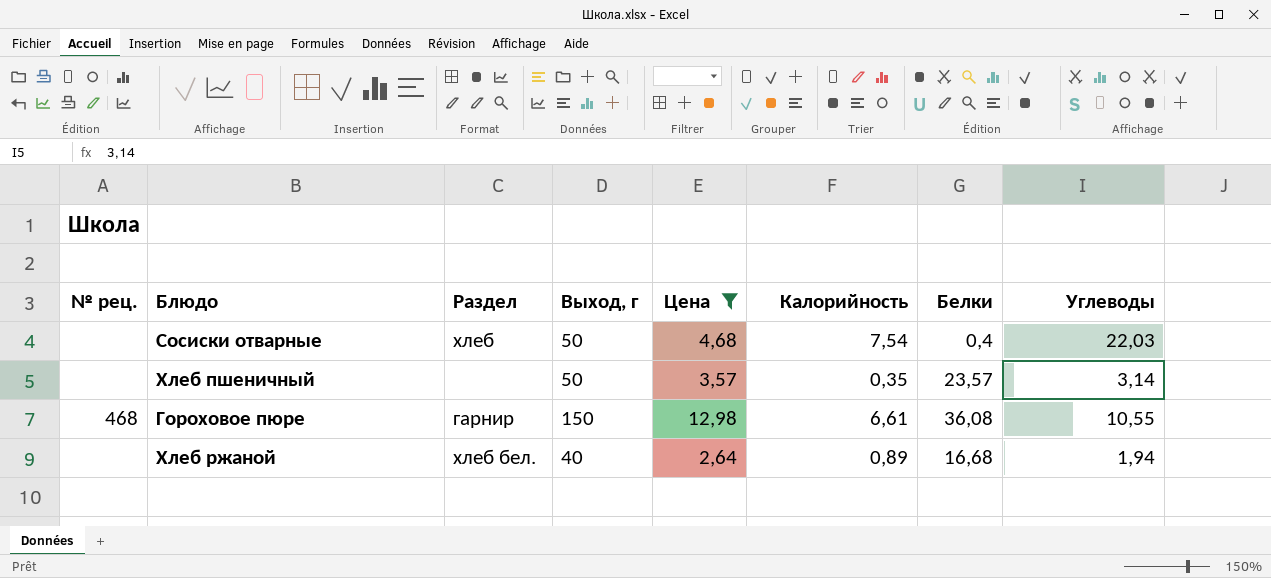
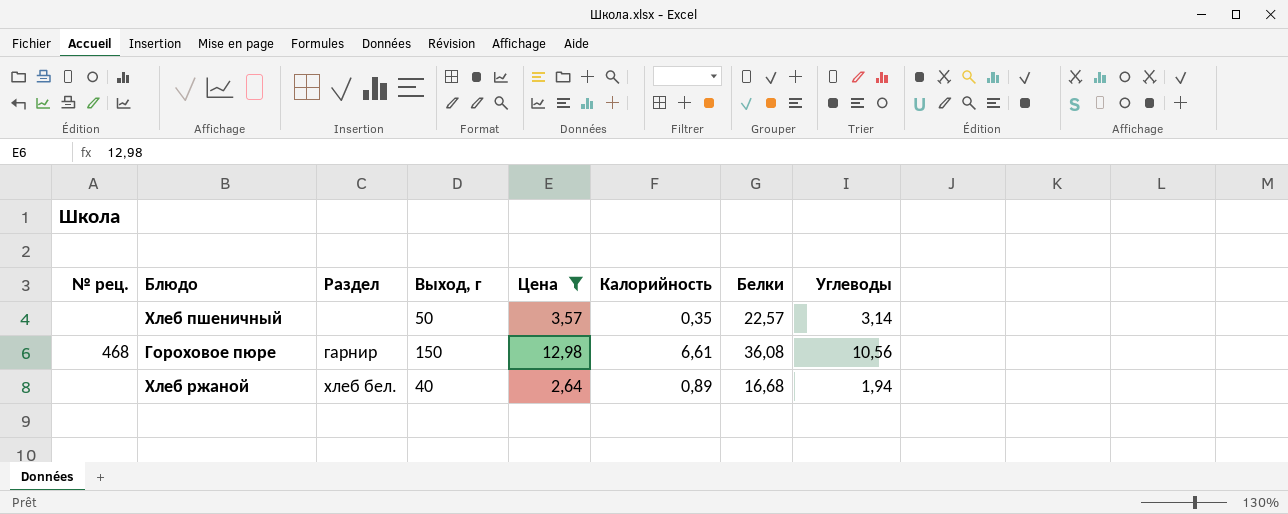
row Сосиски отварные: none | хлеб | 50 | 4,68 | 7,54 | 0,4 | 22,03 -> none
Хлеб пшеничный | Белки: 23,57 -> 22,57
Гороховое пюре | Углеводы: 10,55 -> 10,56

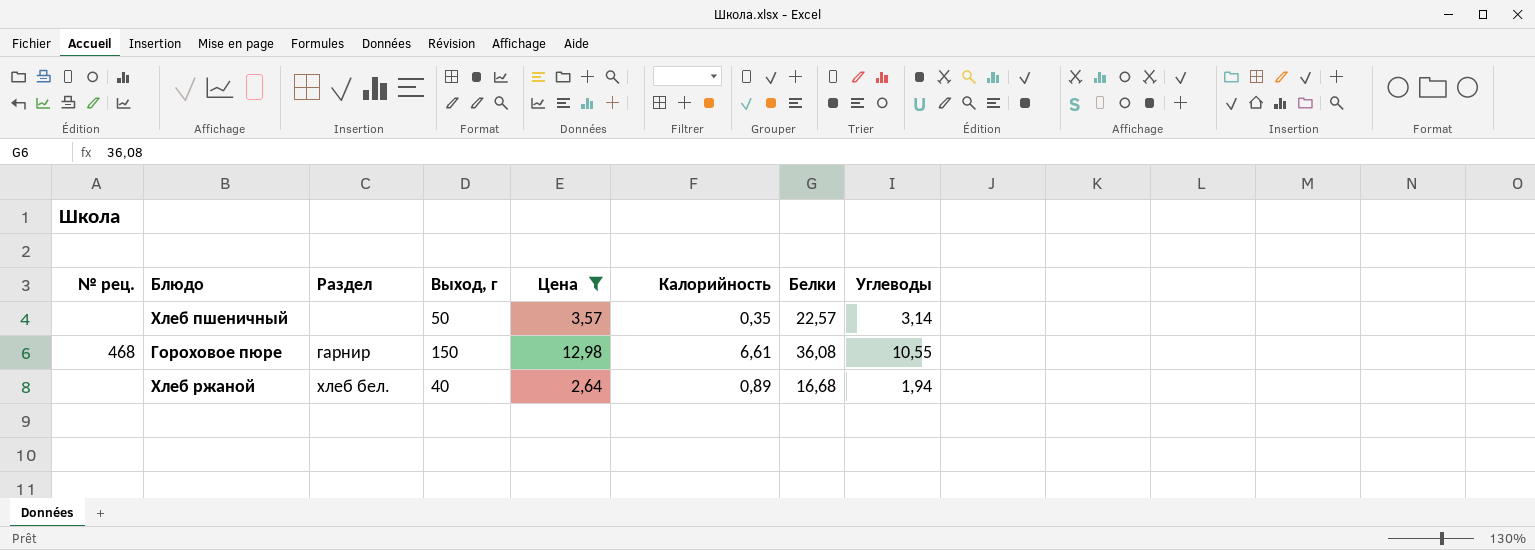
Гороховое пюре | Углеводы: 10,56 -> 10,55

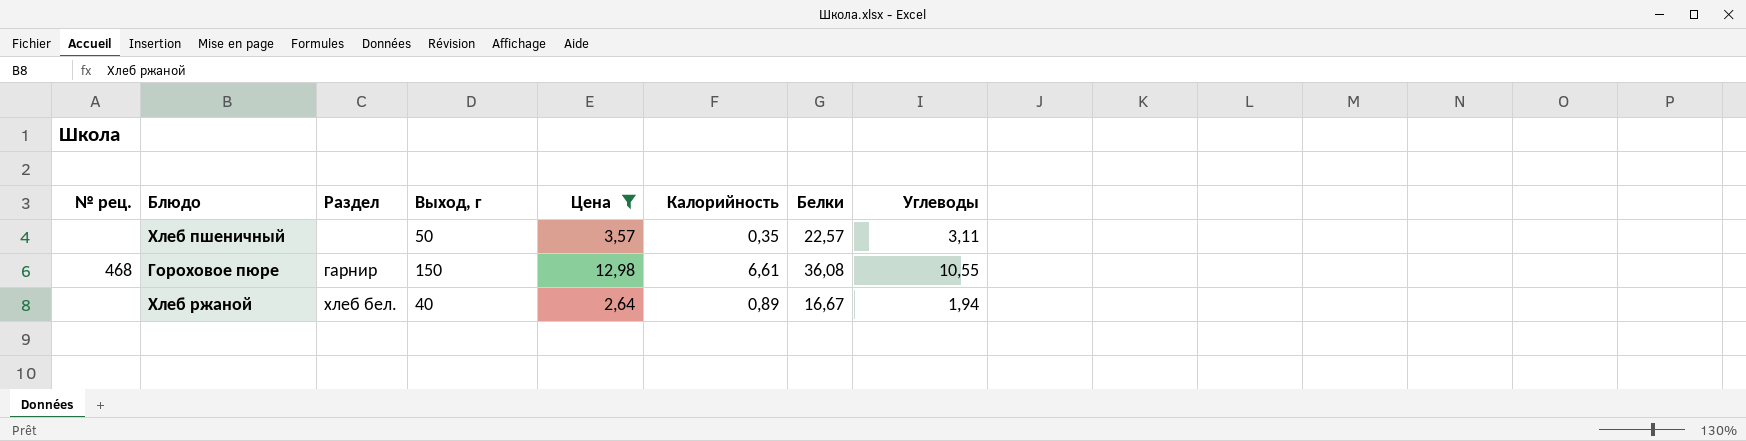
Хлеб пшеничный | Углеводы: 3,14 -> 3,11
Хлеб ржаной | Белки: 16,68 -> 16,67

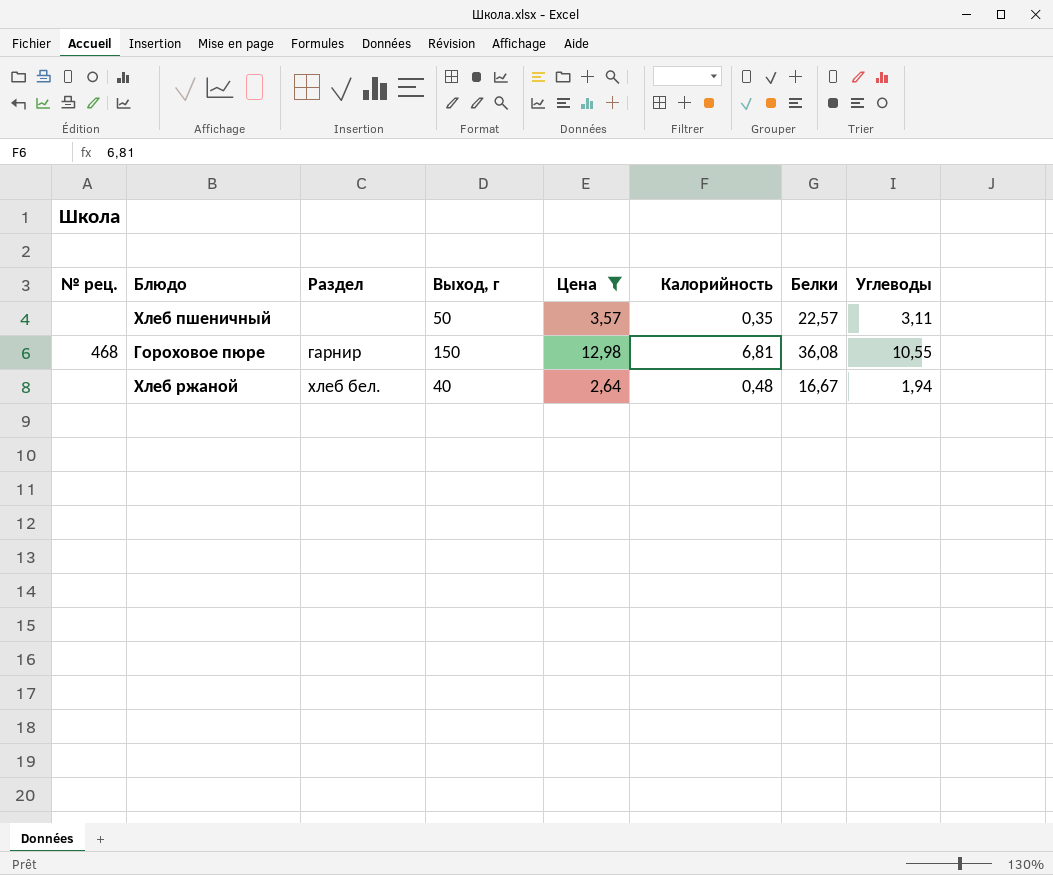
Гороховое пюре | Калорийность: 6,61 -> 6,81
Хлеб ржаной | Калорийность: 0,89 -> 0,48

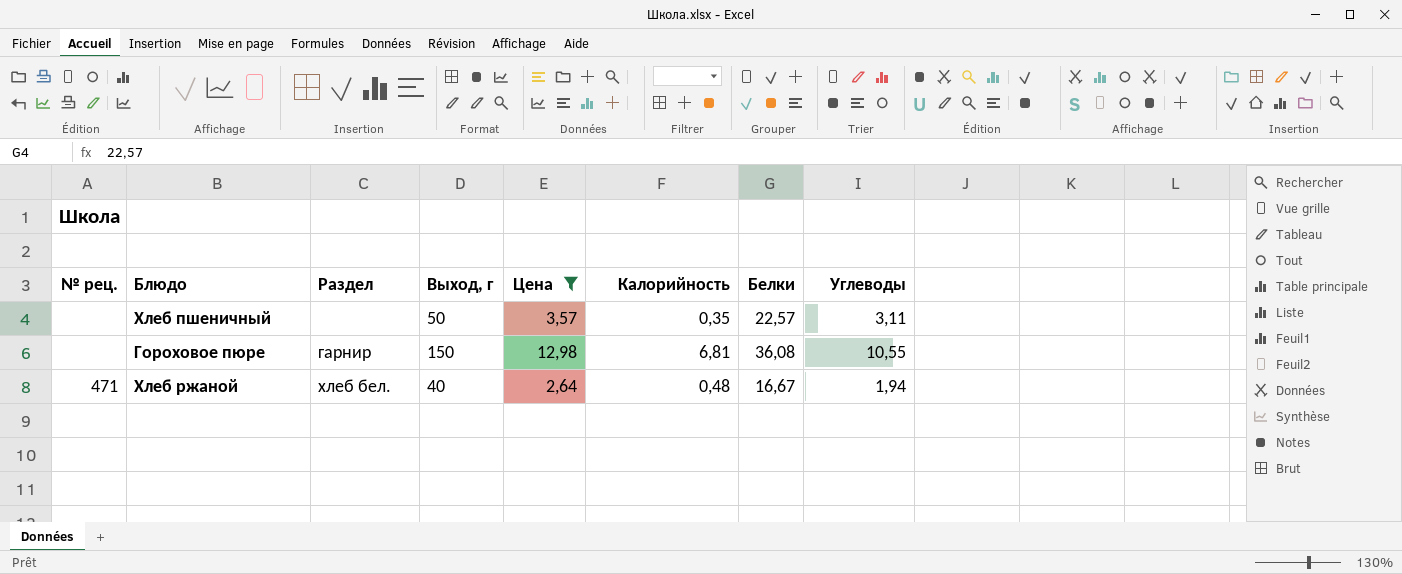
Гороховое пюре | № рец.: 468 -> none
Хлеб ржаной | № рец.: none -> 471

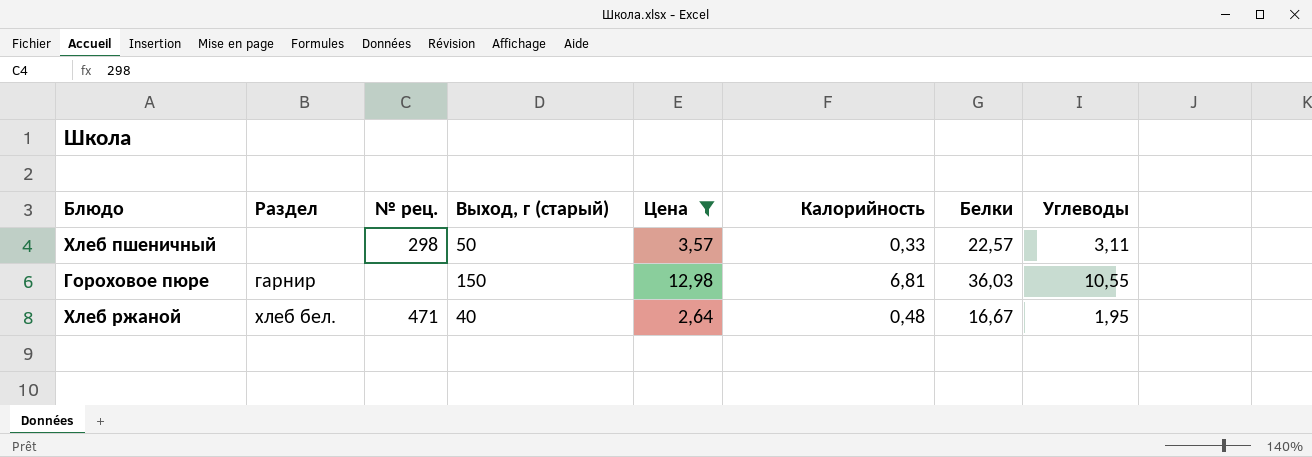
column № рец. | position: 1 -> 3
column name: Выход, г -> Выход, г (старый)
Хлеб пшеничный | № рец.: none -> 298
Хлеб пшеничный | Калорийность: 0,35 -> 0,33
Гороховое пюре | Белки: 36,08 -> 36,03
Хлеб ржаной | Углеводы: 1,94 -> 1,95

